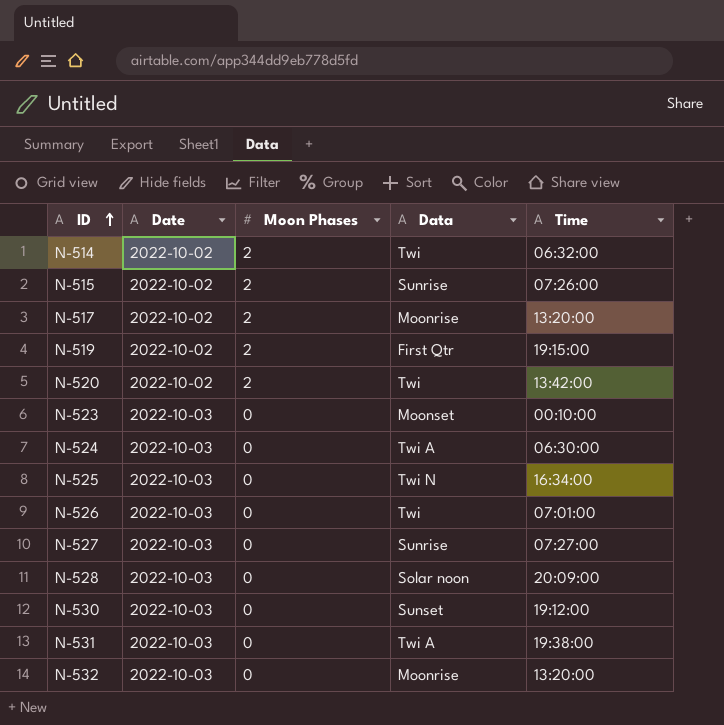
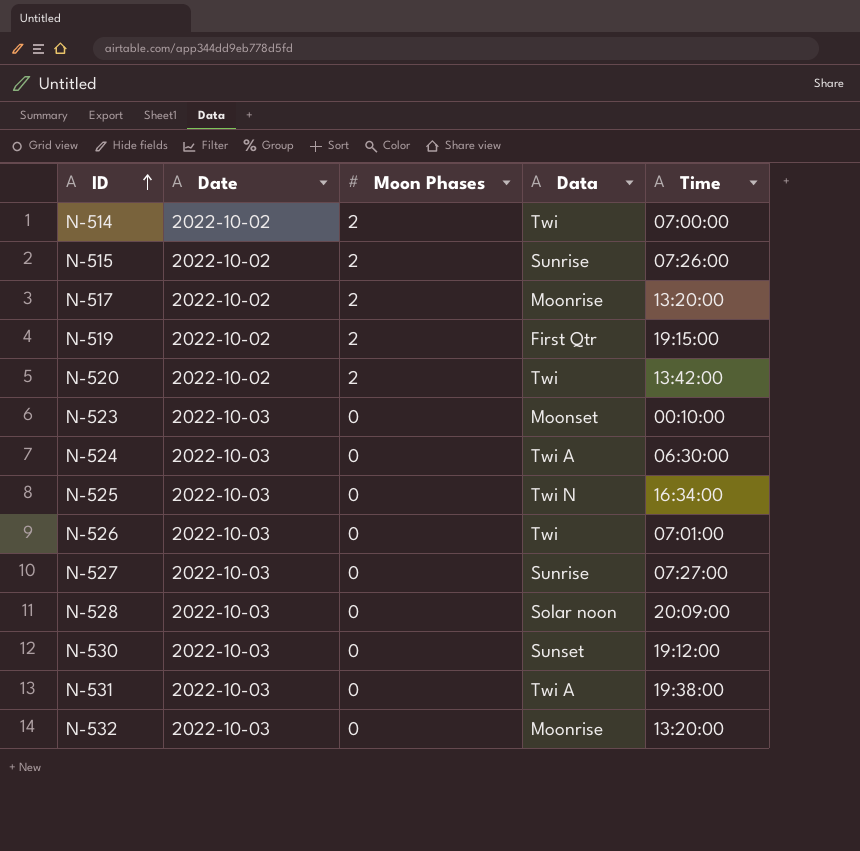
N-514 | Time: 06:32:00 -> 07:00:00

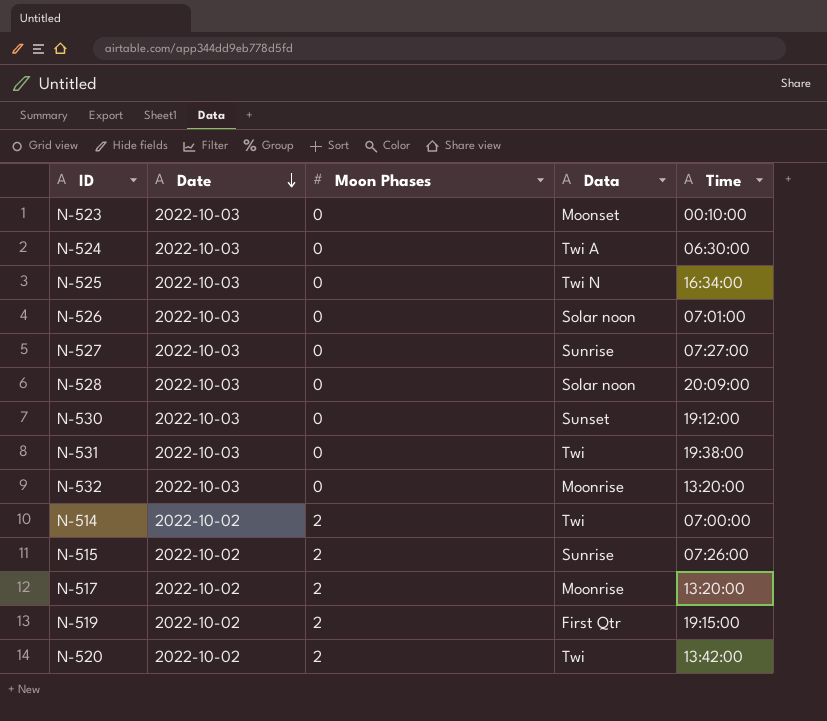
row order: ID ascending -> Date descending
N-526 | Data: Twi -> Solar noon
N-531 | Data: Twi A -> Twi

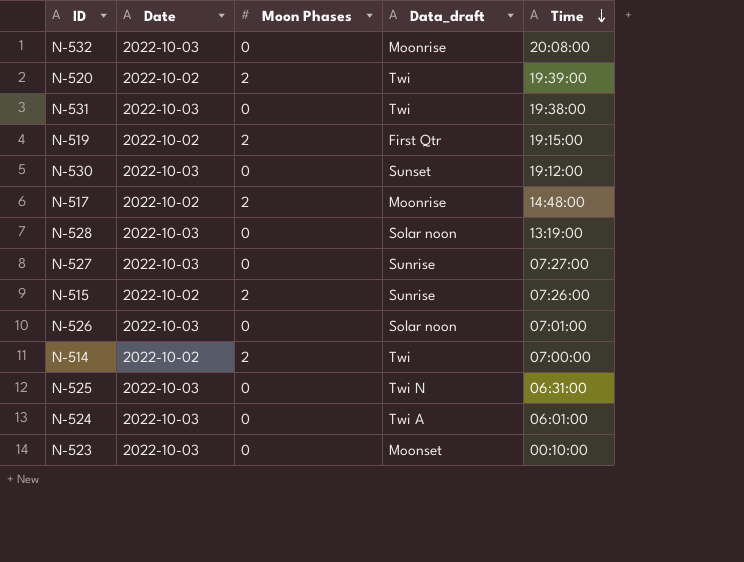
row order: Date descending -> Time descending
column name: Data -> Data_draft
N-532 | Time: 13:20:00 -> 20:08:00
N-520 | Time: 13:42:00 -> 19:39:00
N-517 | Time: 13:20:00 -> 14:48:00
N-528 | Time: 20:09:00 -> 13:19:00
N-525 | Time: 16:34:00 -> 06:31:00
N-524 | Time: 06:30:00 -> 06:01:00

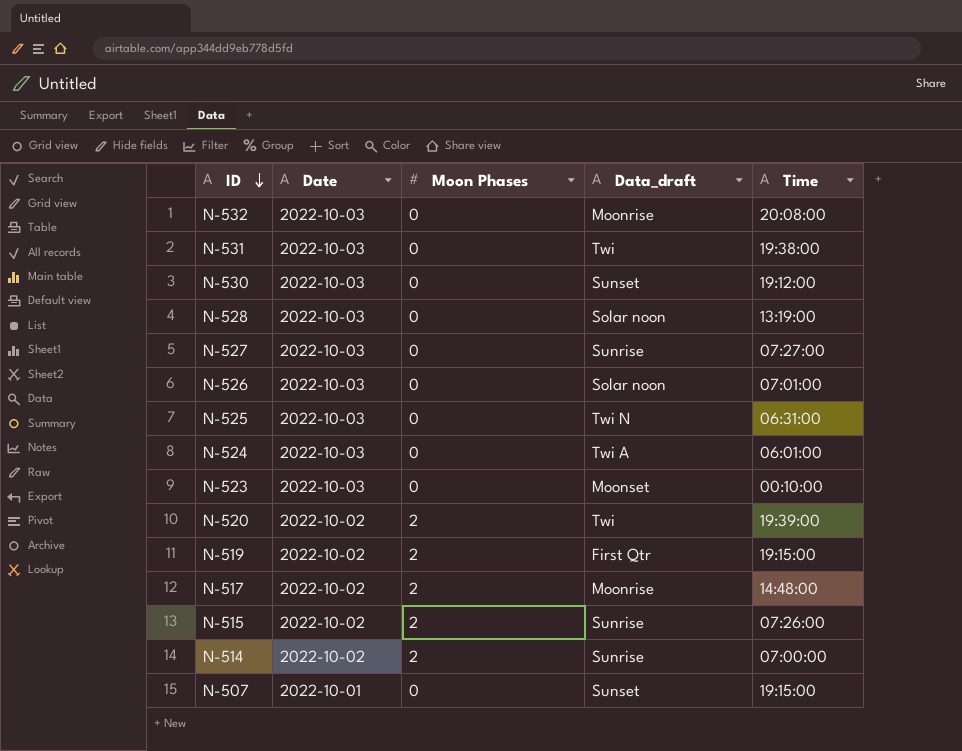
row order: Time descending -> ID descending
N-514 | Data_draft: Twi -> Sunrise
row N-507: none -> 2022-10-01 | 0 | Sunset | 19:15:00

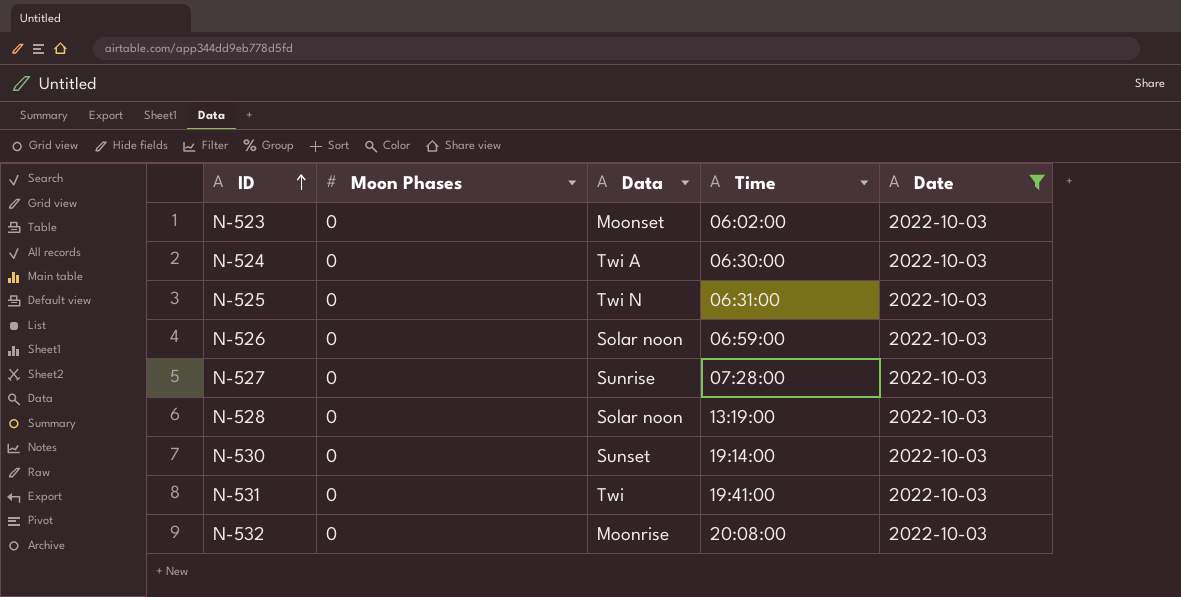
filter: none -> Date = 2022-10-03
row order: ID descending -> ID ascending
column name: Data_draft -> Data
column Date | position: 2 -> 5
N-523 | Time: 00:10:00 -> 06:02:00
N-524 | Time: 06:01:00 -> 06:30:00
N-526 | Time: 07:01:00 -> 06:59:00
N-527 | Time: 07:27:00 -> 07:28:00
N-530 | Time: 19:12:00 -> 19:14:00
N-531 | Time: 19:38:00 -> 19:41:00

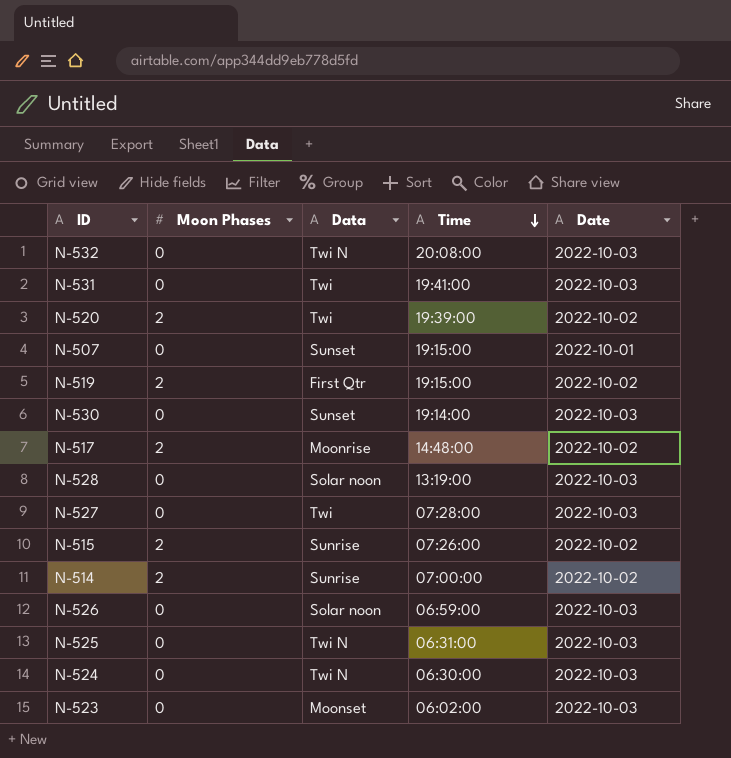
filter: Date = 2022-10-03 -> none
row order: ID ascending -> Time descending
N-532 | Data: Moonrise -> Twi N
N-527 | Data: Sunrise -> Twi
N-524 | Data: Twi A -> Twi N

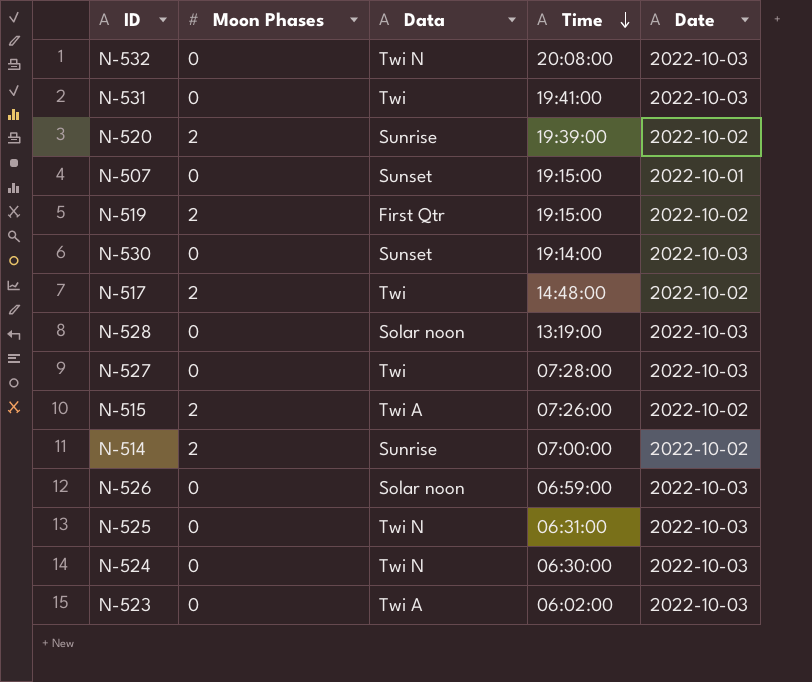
N-520 | Data: Twi -> Sunrise
N-517 | Data: Moonrise -> Twi
N-515 | Data: Sunrise -> Twi A
N-523 | Data: Moonset -> Twi A

